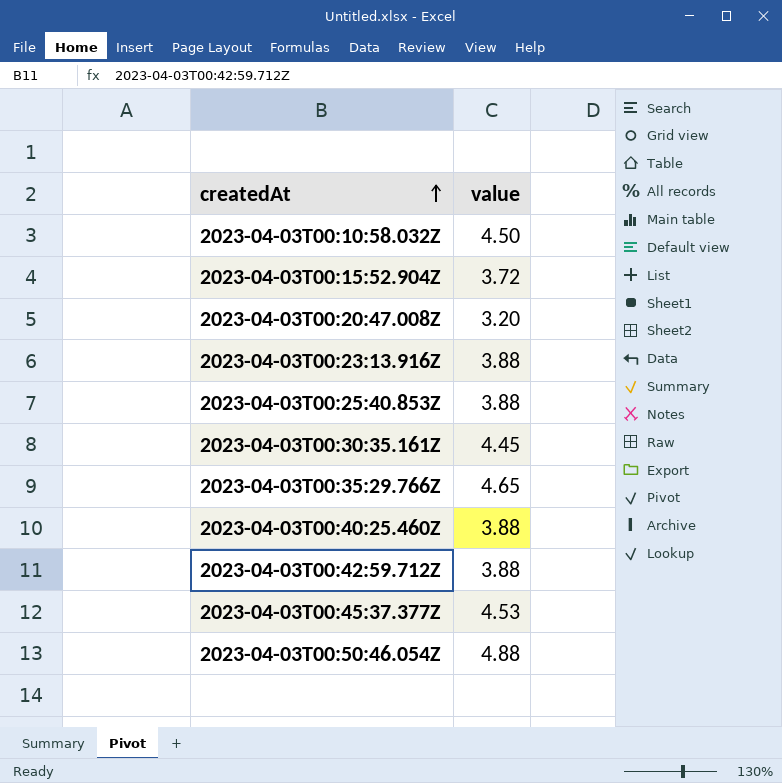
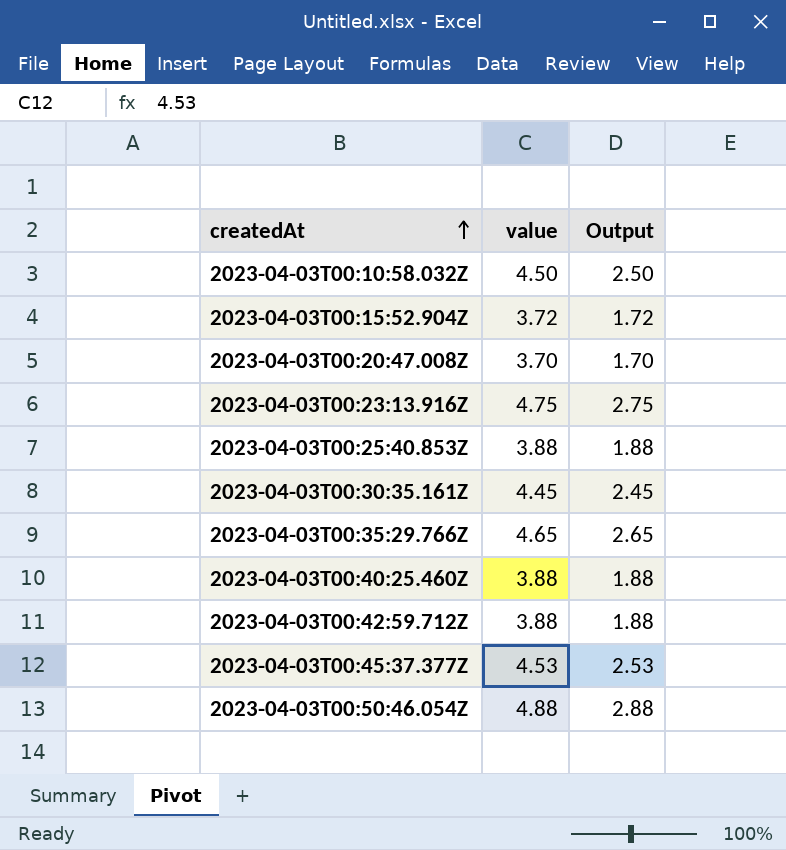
column Output | formula: none -> [value] - 2
2023-04-03T00:20:47.008Z | value: 3.20 -> 3.70
2023-04-03T00:23:13.916Z | value: 3.88 -> 4.75

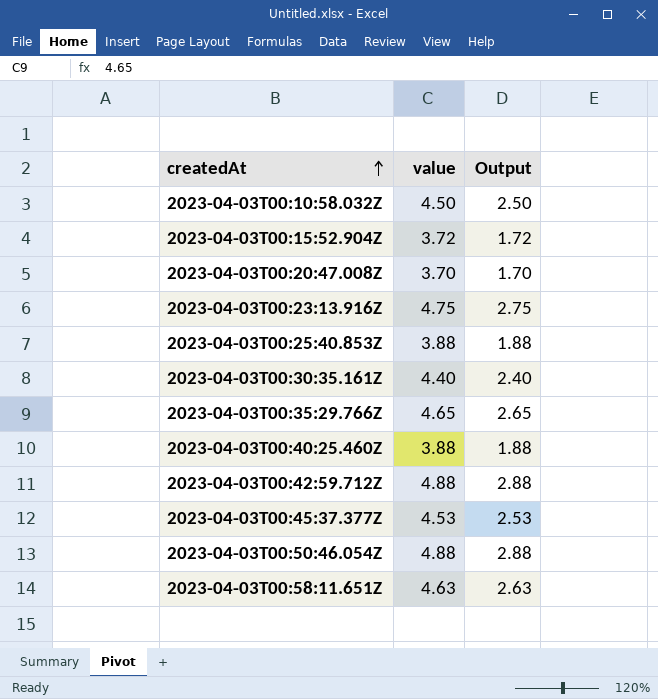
2023-04-03T00:30:35.161Z | value: 4.45 -> 4.40
2023-04-03T00:30:35.161Z | Output: 2.45 -> 2.40
2023-04-03T00:42:59.712Z | value: 3.88 -> 4.88
2023-04-03T00:42:59.712Z | Output: 1.88 -> 2.88
row 2023-04-03T00:58:11.651Z: none -> 4.63 | 2.63

